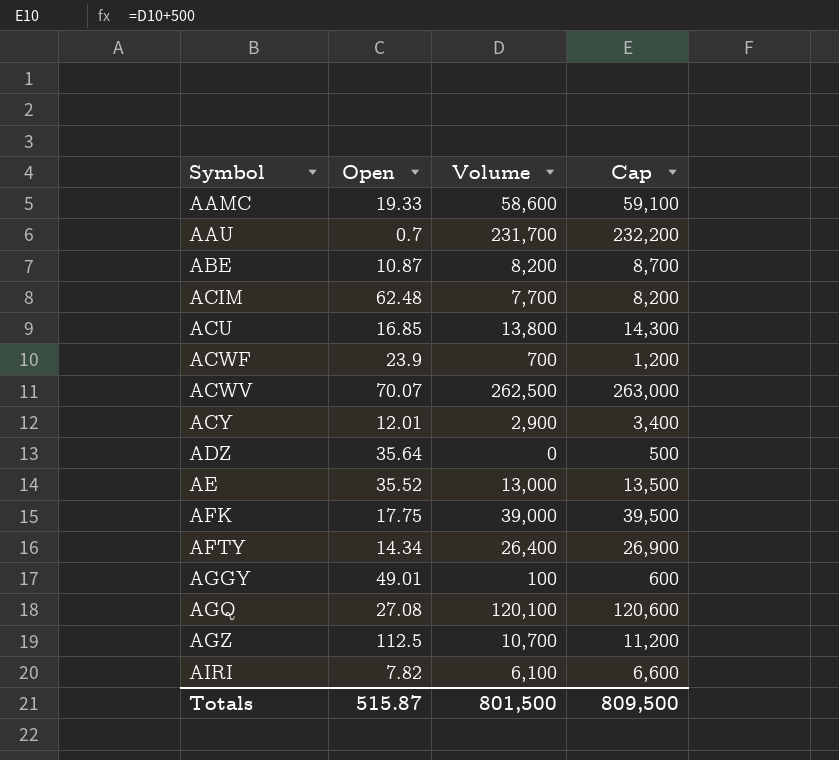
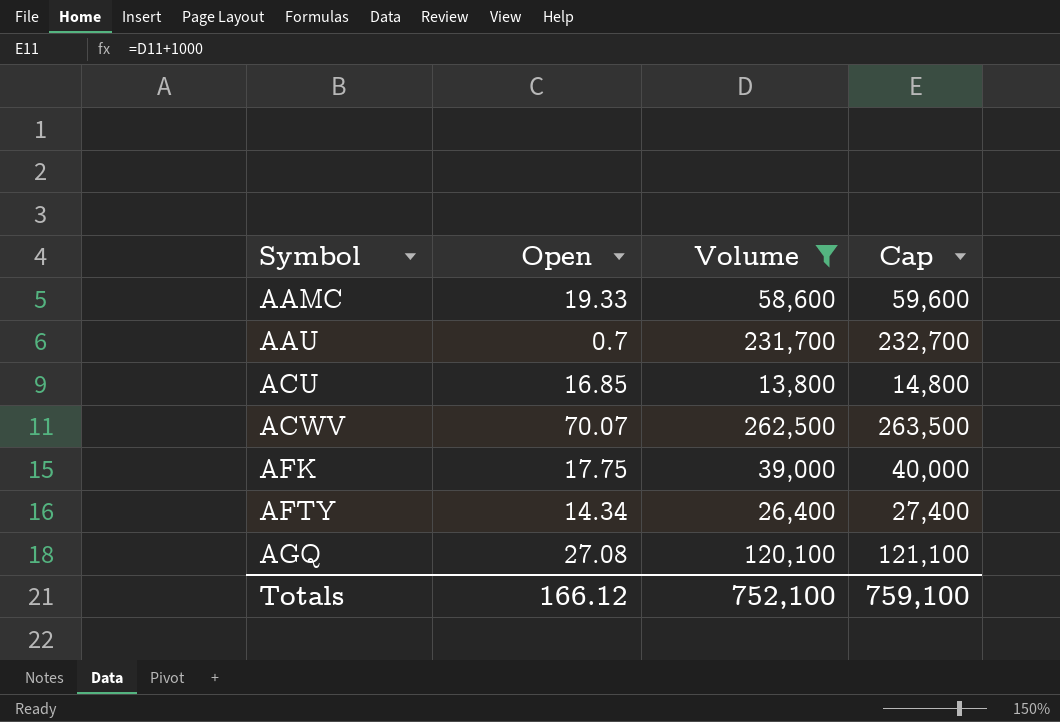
filter: none -> Volume >= 13,800
column Cap | formula: [Volume] + 500 -> [Volume] + 1000
Totals | Open: 515.87 -> 166.12
Totals | Volume: 801,500 -> 752,100
Totals | Cap: 809,500 -> 759,100

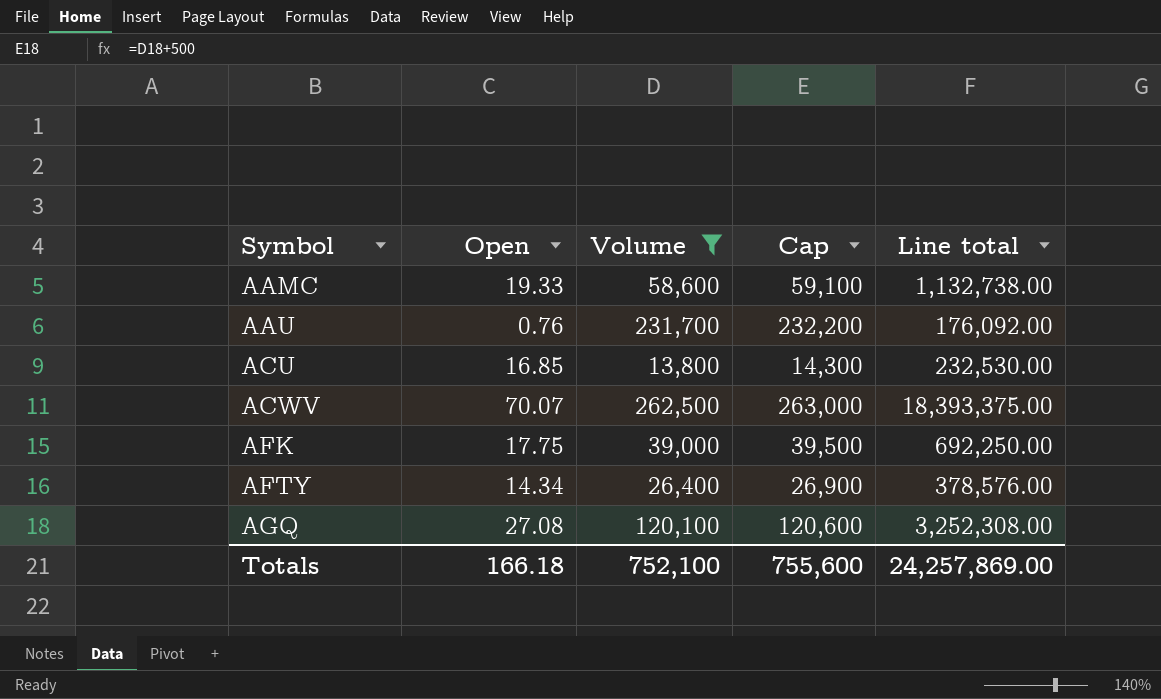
column Cap | formula: [Volume] + 1000 -> [Volume] + 500
column Line total | formula: none -> [Open] * [Volume]
AAU | Open: 0.7 -> 0.76
Totals | Open: 166.12 -> 166.18
Totals | Cap: 759,100 -> 755,600

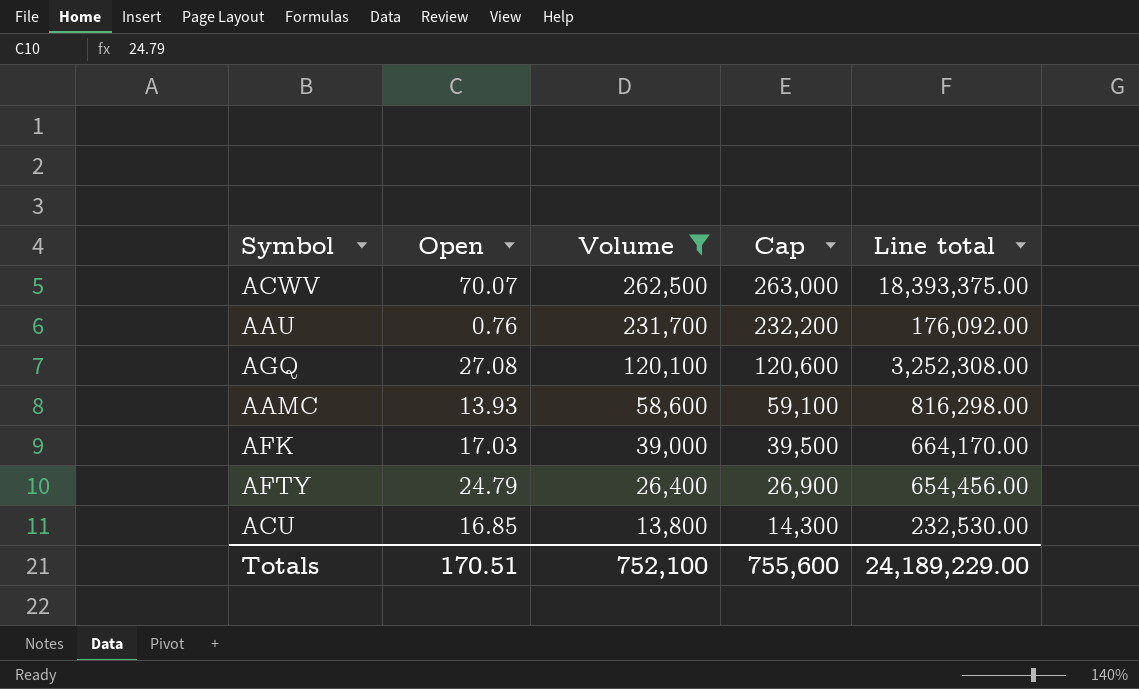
row order: Symbol ascending -> Volume descending
AAMC | Open: 19.33 -> 13.93
AAMC | Line total: 1,132,738.00 -> 816,298.00
AFK | Open: 17.75 -> 17.03
AFK | Line total: 692,250.00 -> 664,170.00
AFTY | Open: 14.34 -> 24.79
AFTY | Line total: 378,576.00 -> 654,456.00
Totals | Open: 166.18 -> 170.51
Totals | Line total: 24,257,869.00 -> 24,189,229.00

